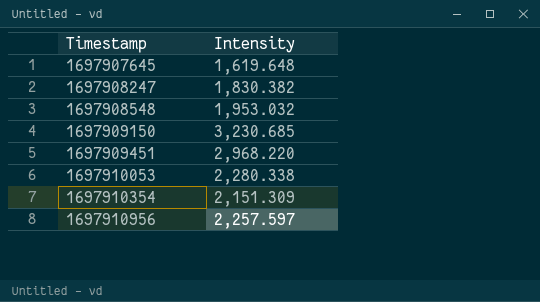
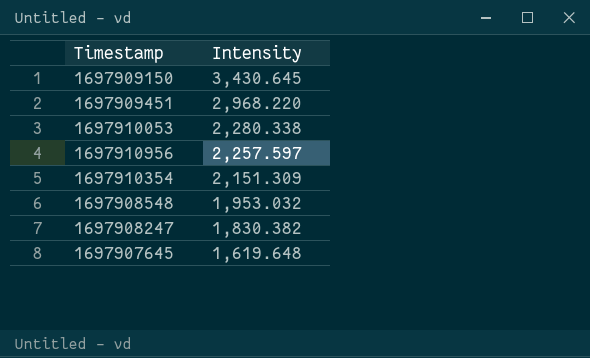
row order: Timestamp ascending -> Intensity descending
1697909150 | Intensity: 3,230.685 -> 3,430.645

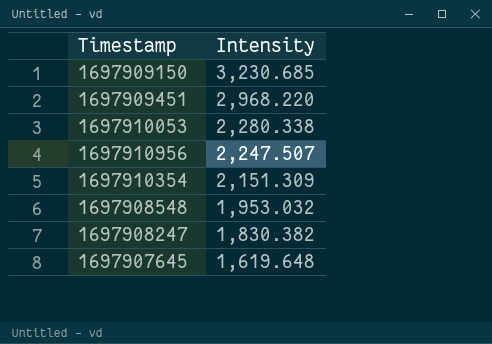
1697909150 | Intensity: 3,430.645 -> 3,230.685
1697910956 | Intensity: 2,257.597 -> 2,247.507

